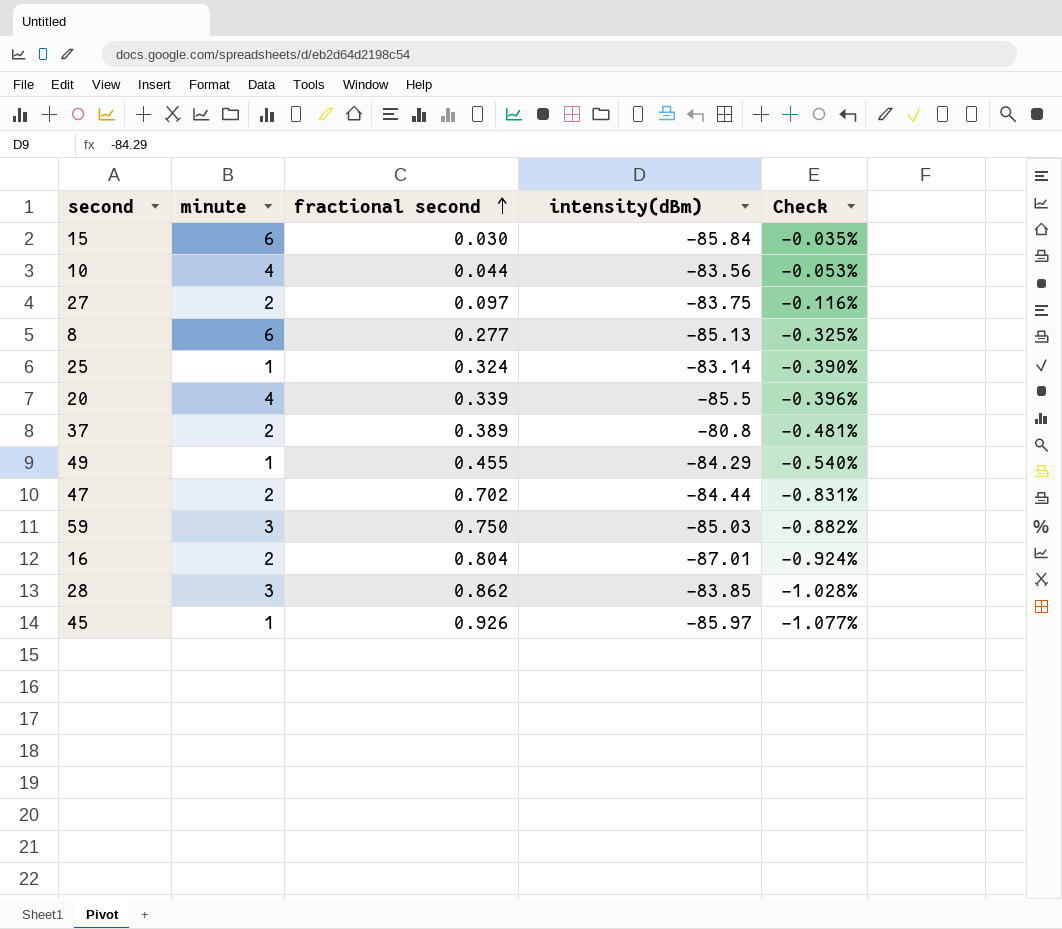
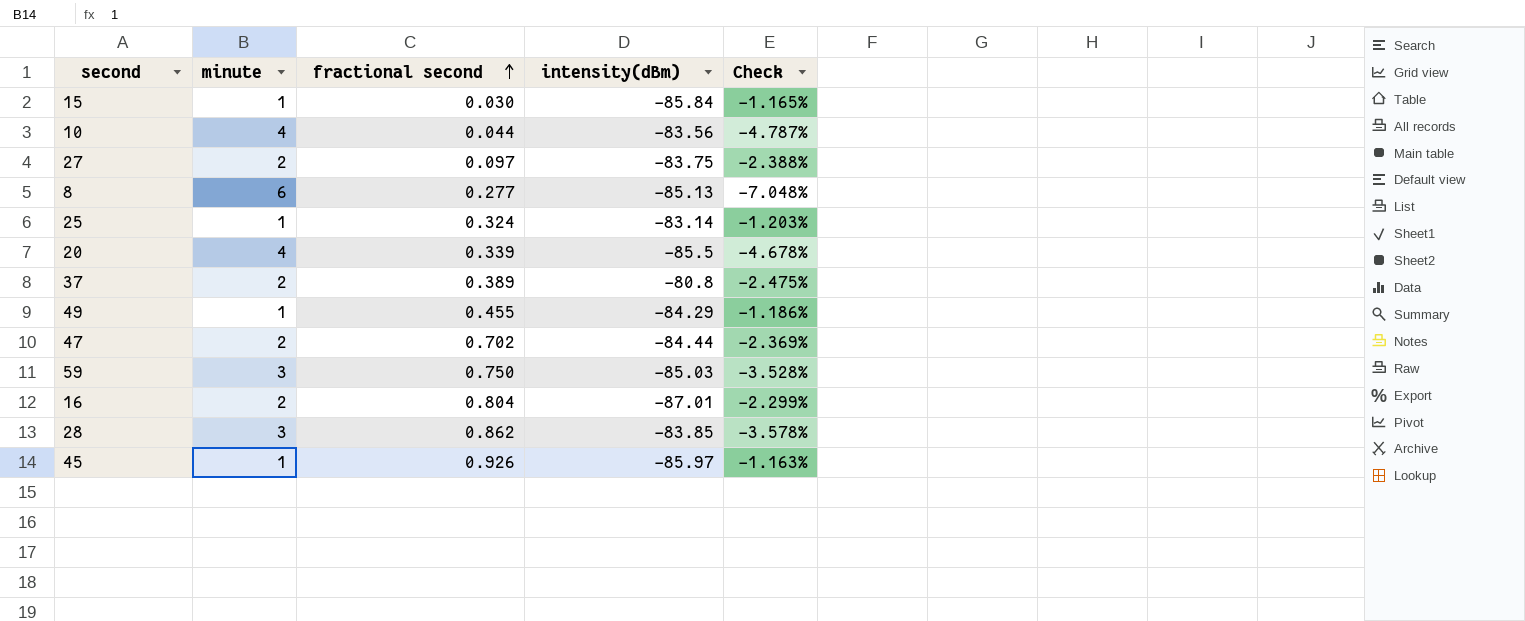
column Check | formula: [fractional second] / [intensity(dBm)] -> [minute] / [intensity(dBm)]
15 | minute: 6 -> 1

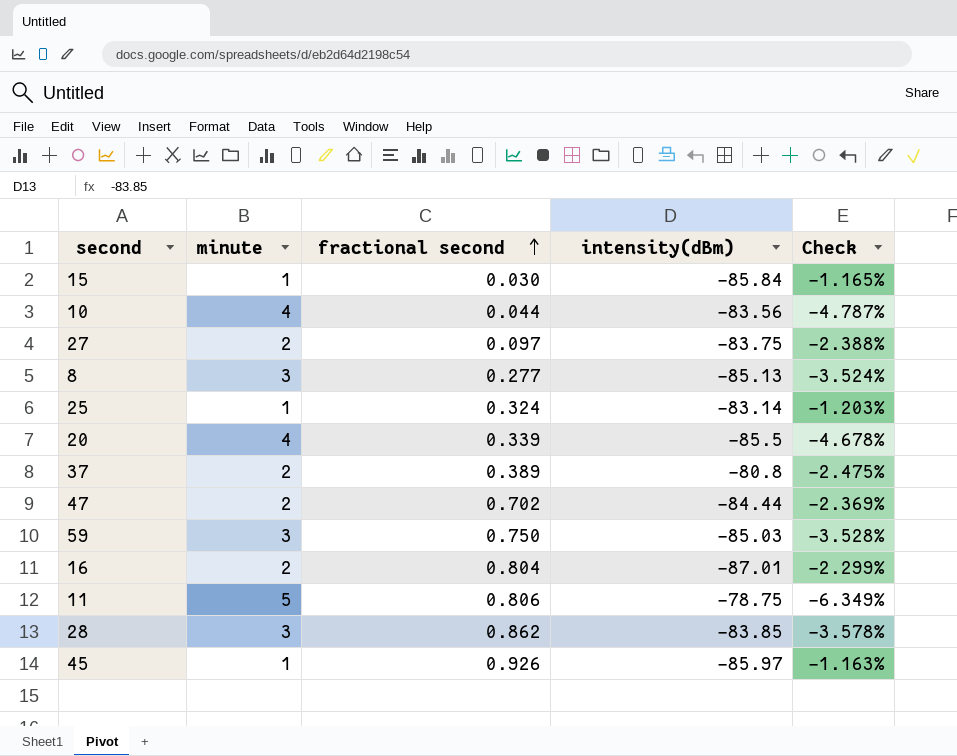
row 49: 1 | 0.455 | -84.29 | -1.186% -> none
8 | minute: 6 -> 3
8 | Check: -7.048% -> -3.524%
row 11: none -> 5 | 0.806 | -78.75 | -6.349%

